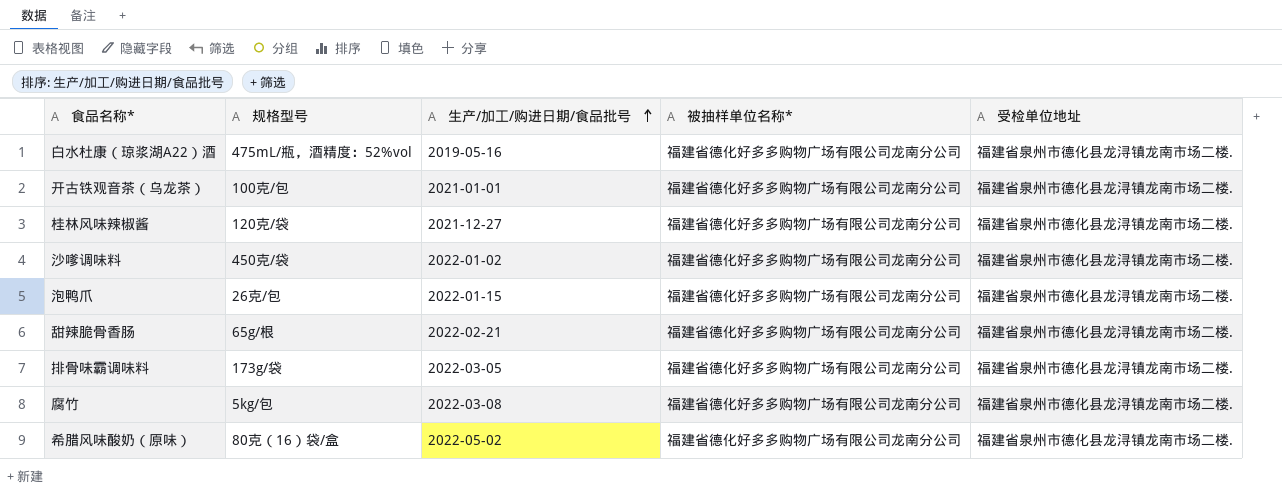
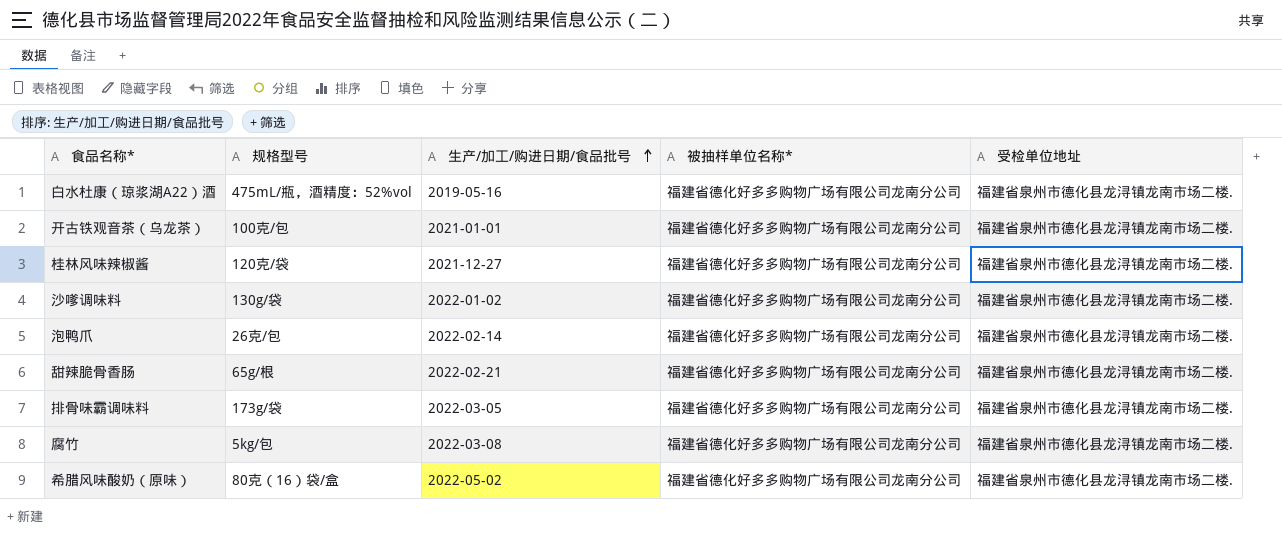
沙嗲调味料 | 规格型号: 450克/袋 -> 130g/袋
泡鸭爪 | 生产/加工/购进日期/食品批号: 2022-01-15 -> 2022-02-14

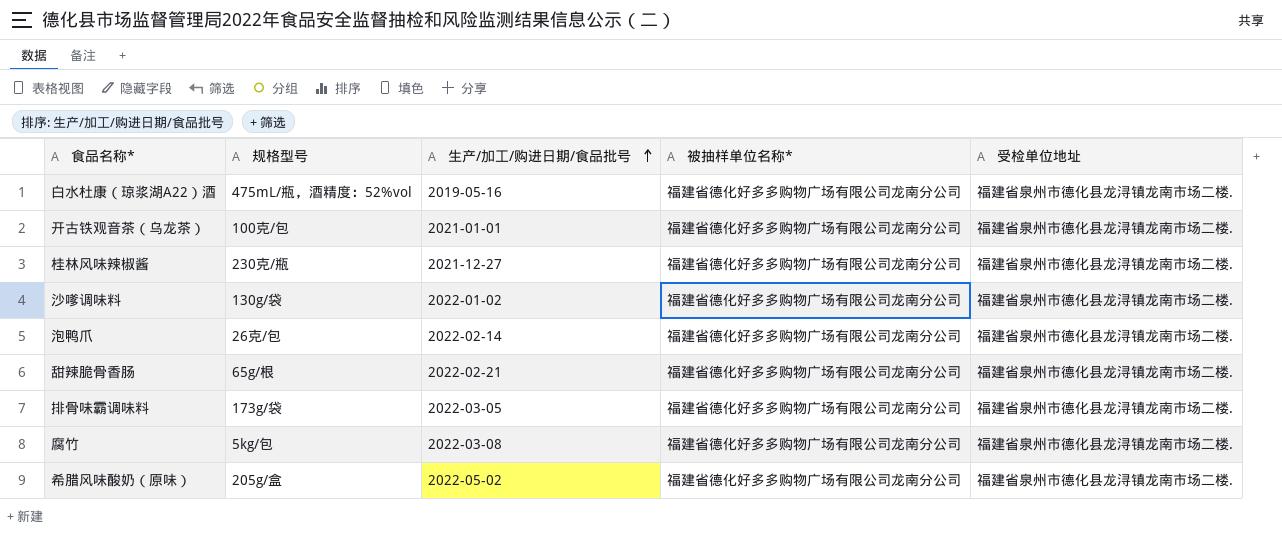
桂林风味辣椒酱 | 规格型号: 120克/袋 -> 230克/瓶
希腊风味酸奶（原味） | 规格型号: 80克（16）袋/盒 -> 205g/盒

